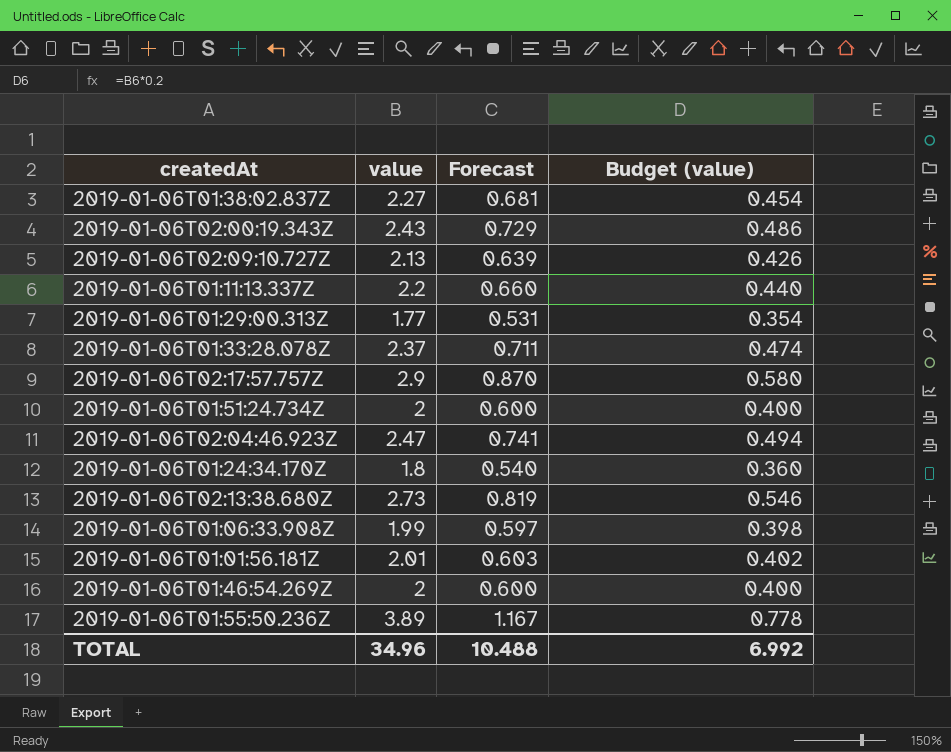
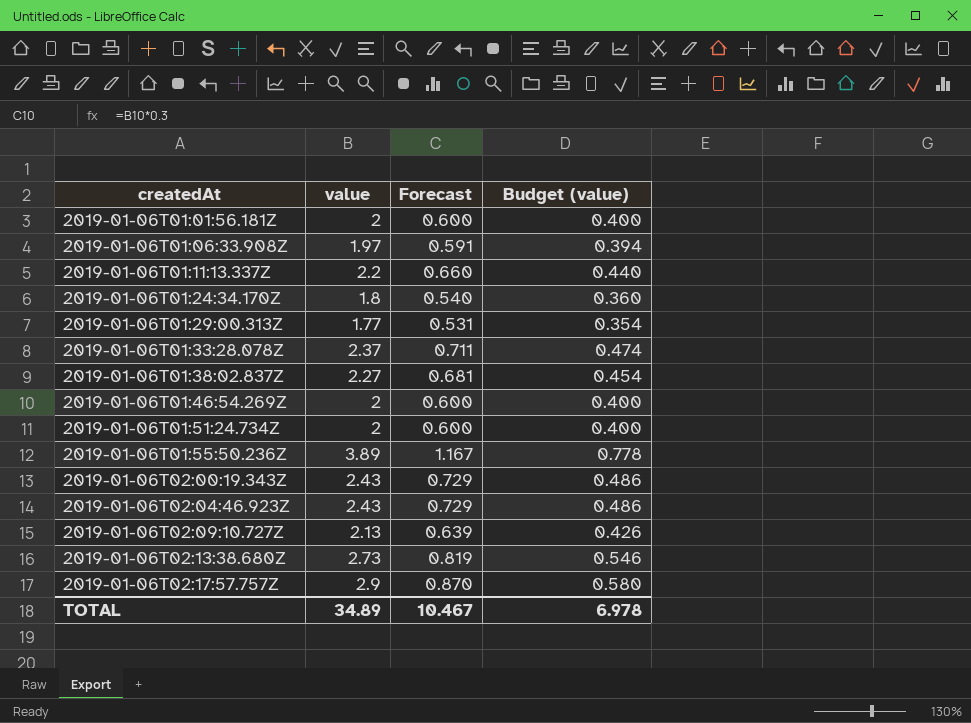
row order: none -> createdAt ascending
2019-01-06T01:01:56.181Z | value: 2.01 -> 2
2019-01-06T01:01:56.181Z | Forecast: 0.603 -> 0.600
2019-01-06T01:01:56.181Z | Budget (value): 0.402 -> 0.400
2019-01-06T01:06:33.908Z | value: 1.99 -> 1.97
2019-01-06T01:06:33.908Z | Forecast: 0.597 -> 0.591
2019-01-06T01:06:33.908Z | Budget (value): 0.398 -> 0.394
2019-01-06T02:04:46.923Z | value: 2.47 -> 2.43
2019-01-06T02:04:46.923Z | Forecast: 0.741 -> 0.729
2019-01-06T02:04:46.923Z | Budget (value): 0.494 -> 0.486
TOTAL | value: 34.96 -> 34.89
TOTAL | Forecast: 10.488 -> 10.467
TOTAL | Budget (value): 6.992 -> 6.978

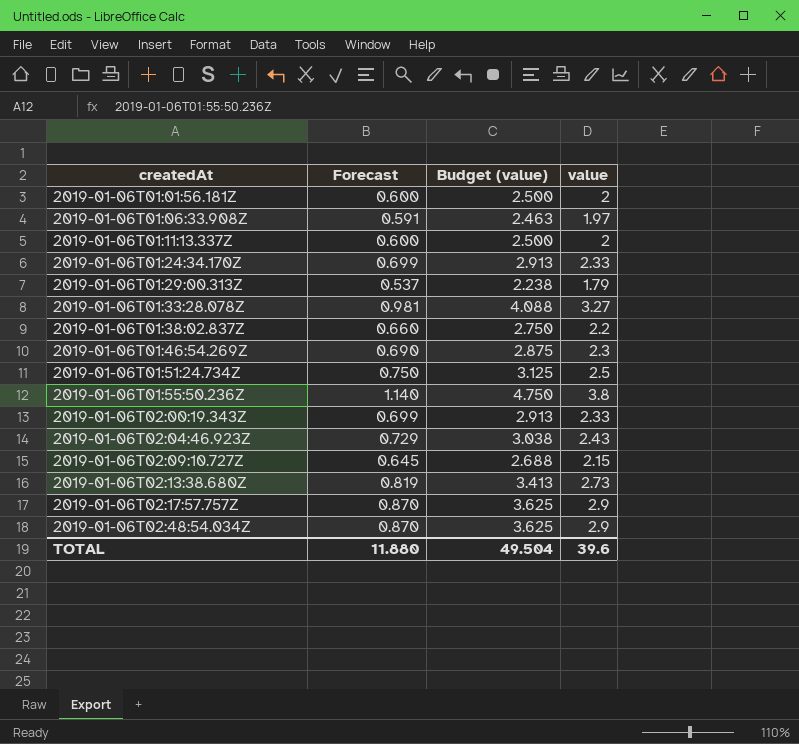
column Budget (value) | formula: [value] * 0.2 -> [value] * 1.25
column value | position: 2 -> 4
2019-01-06T01:11:13.337Z | Forecast: 0.660 -> 0.600
2019-01-06T01:11:13.337Z | value: 2.2 -> 2
2019-01-06T01:24:34.170Z | Forecast: 0.540 -> 0.699
2019-01-06T01:24:34.170Z | value: 1.8 -> 2.33
2019-01-06T01:29:00.313Z | Forecast: 0.531 -> 0.537
2019-01-06T01:29:00.313Z | value: 1.77 -> 1.79
2019-01-06T01:33:28.078Z | Forecast: 0.711 -> 0.981
2019-01-06T01:33:28.078Z | value: 2.37 -> 3.27
2019-01-06T01:38:02.837Z | Forecast: 0.681 -> 0.660
2019-01-06T01:38:02.837Z | value: 2.27 -> 2.2
2019-01-06T01:46:54.269Z | Forecast: 0.600 -> 0.690
2019-01-06T01:46:54.269Z | value: 2 -> 2.3
2019-01-06T01:51:24.734Z | Forecast: 0.600 -> 0.750
2019-01-06T01:51:24.734Z | value: 2 -> 2.5
2019-01-06T01:55:50.236Z | Forecast: 1.167 -> 1.140
2019-01-06T01:55:50.236Z | value: 3.89 -> 3.8
2019-01-06T02:00:19.343Z | Forecast: 0.729 -> 0.699
2019-01-06T02:00:19.343Z | value: 2.43 -> 2.33
2019-01-06T02:09:10.727Z | Forecast: 0.639 -> 0.645
2019-01-06T02:09:10.727Z | value: 2.13 -> 2.15
row 2019-01-06T02:48:54.034Z: none -> 0.870 | 3.625 | 2.9
TOTAL | Forecast: 10.467 -> 11.880
TOTAL | Budget (value): 6.978 -> 49.504
TOTAL | value: 34.89 -> 39.6

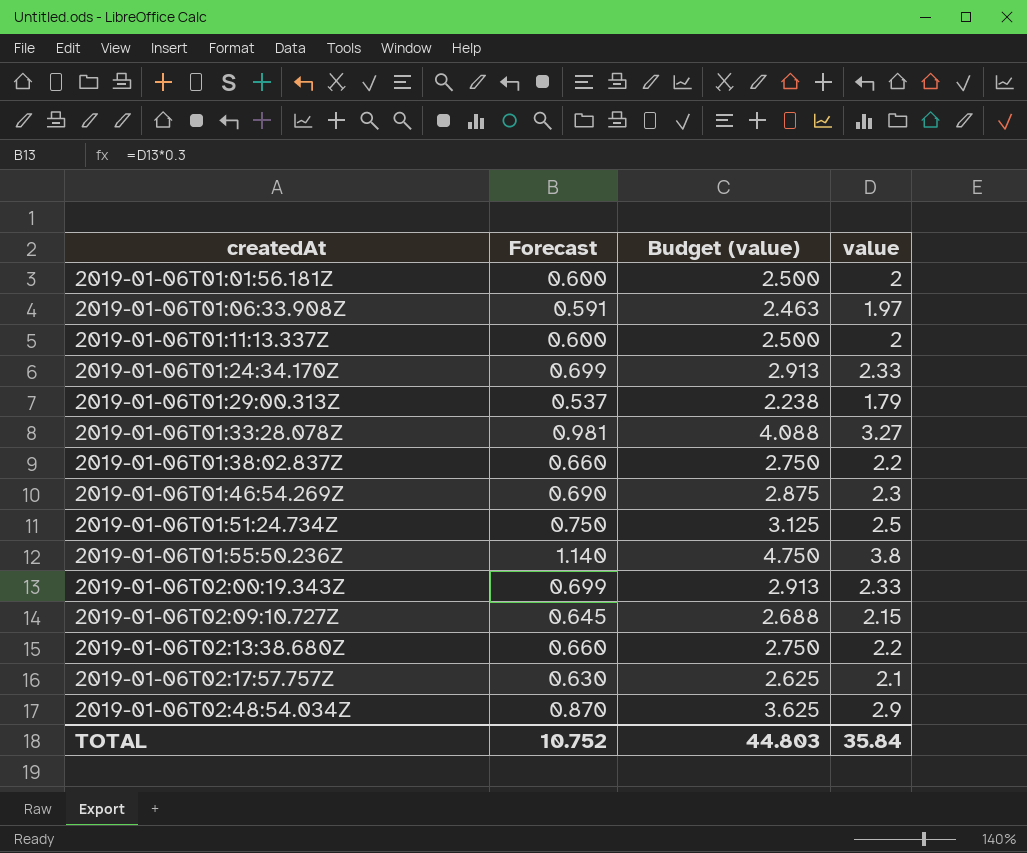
row 2019-01-06T02:04:46.923Z: 0.729 | 3.038 | 2.43 -> none
2019-01-06T02:13:38.680Z | Forecast: 0.819 -> 0.660
2019-01-06T02:13:38.680Z | Budget (value): 3.413 -> 2.750
2019-01-06T02:13:38.680Z | value: 2.73 -> 2.2
2019-01-06T02:17:57.757Z | Forecast: 0.870 -> 0.630
2019-01-06T02:17:57.757Z | Budget (value): 3.625 -> 2.625
2019-01-06T02:17:57.757Z | value: 2.9 -> 2.1
TOTAL | Forecast: 11.880 -> 10.752
TOTAL | Budget (value): 49.504 -> 44.803
TOTAL | value: 39.6 -> 35.84

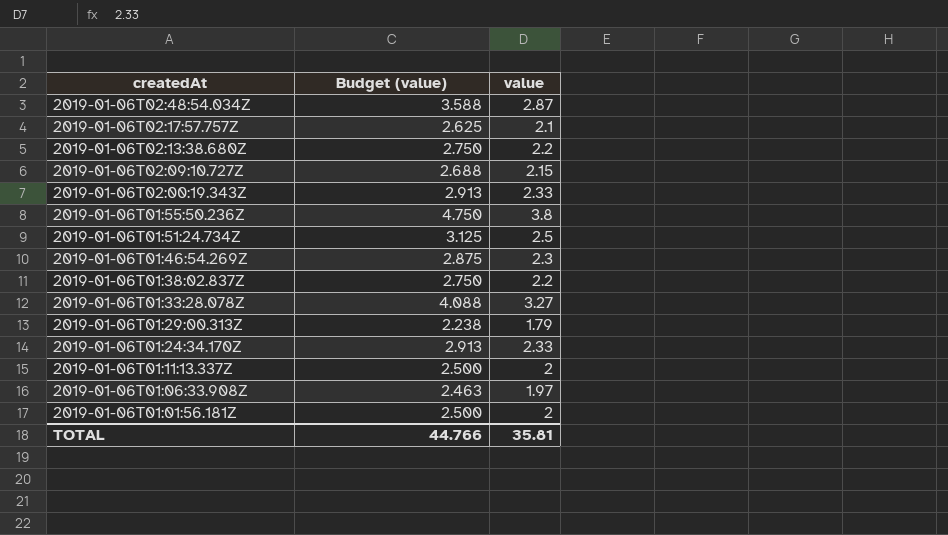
row order: createdAt ascending -> createdAt descending
column Forecast | formula: [value] * 0.3 -> none
2019-01-06T02:48:54.034Z | Budget (value): 3.625 -> 3.588
2019-01-06T02:48:54.034Z | value: 2.9 -> 2.87
TOTAL | Budget (value): 44.803 -> 44.766
TOTAL | value: 35.84 -> 35.81

